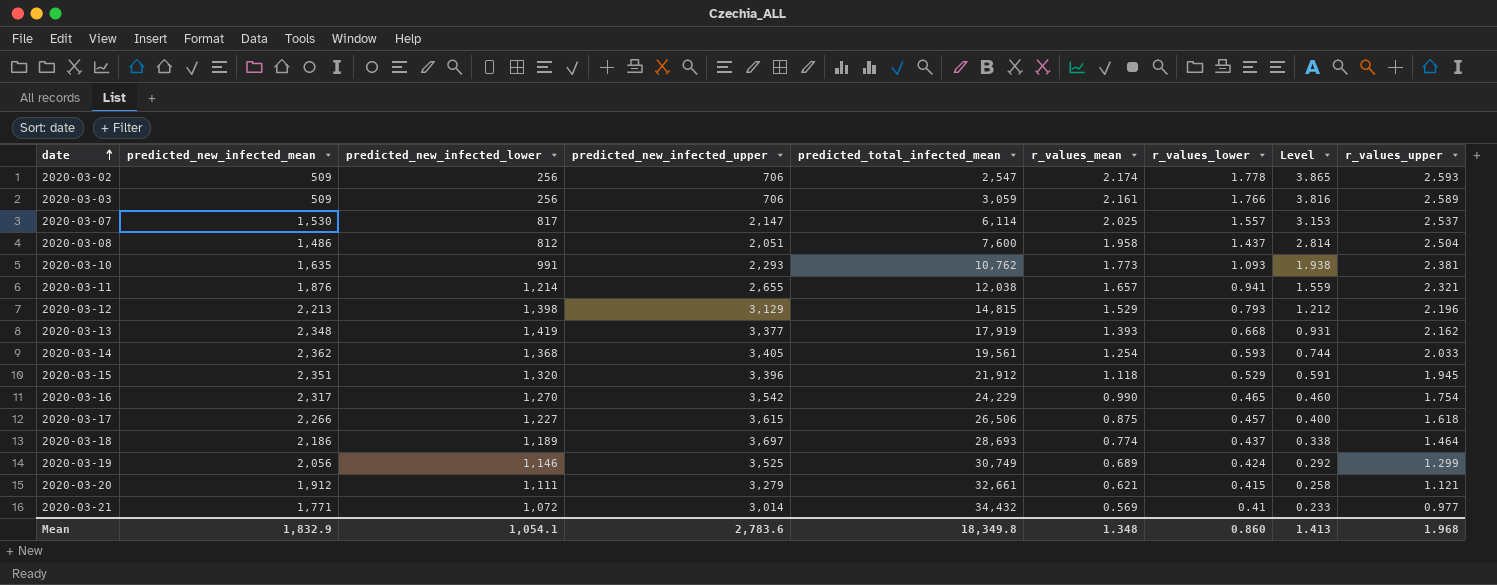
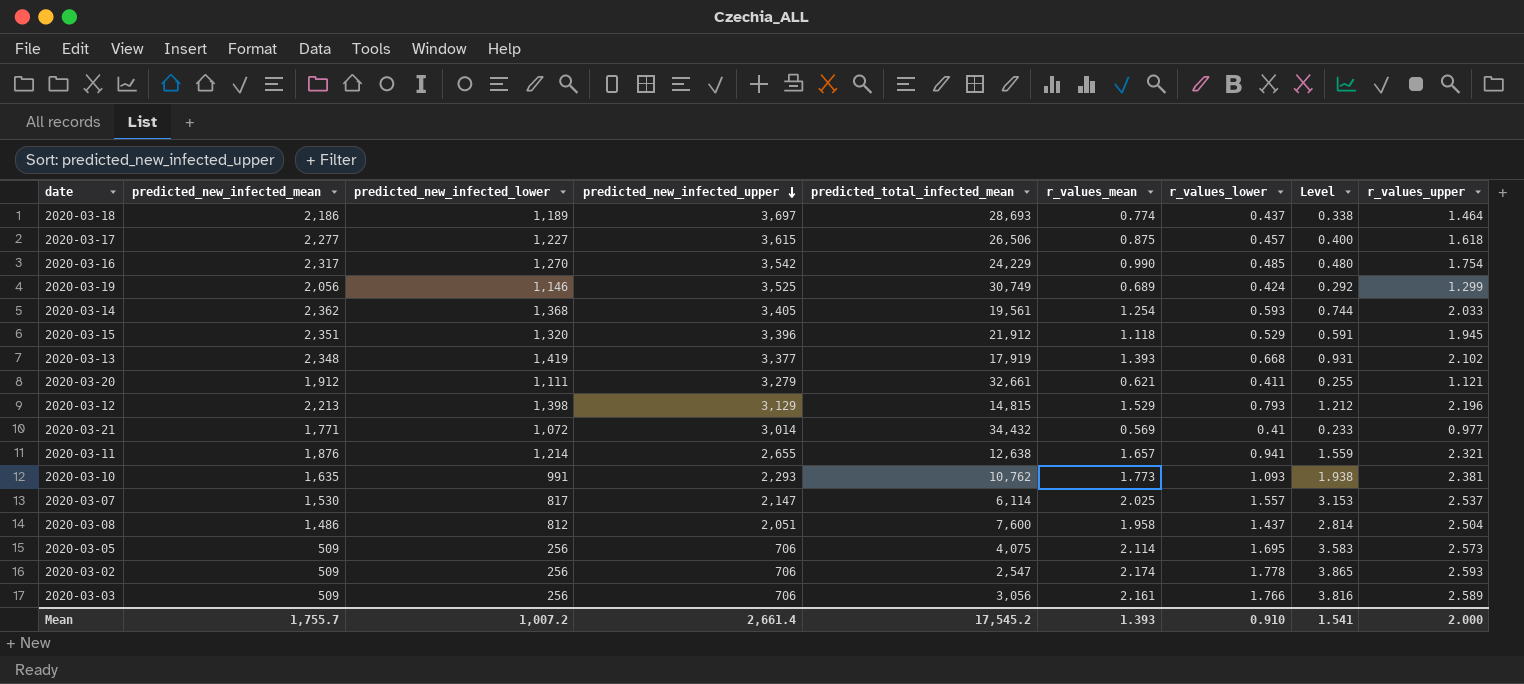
row order: date ascending -> predicted_new_infected_upper descending
2020-03-17 | predicted_new_infected_mean: 2,266 -> 2,277
2020-03-16 | r_values_lower: 0.465 -> 0.485
2020-03-16 | Level: 0.460 -> 0.480
2020-03-13 | r_values_upper: 2.162 -> 2.102
2020-03-20 | r_values_lower: 0.415 -> 0.411
2020-03-20 | Level: 0.258 -> 0.255
2020-03-11 | predicted_total_infected_mean: 12,038 -> 12,638
row 2020-03-05: none -> 509 | 256 | 706 | 4,075 | 2.114 | 1.695 | 3.583 | 2.573
2020-03-03 | predicted_total_infected_mean: 3,059 -> 3,056
Mean | predicted_new_infected_mean: 1,832.9 -> 1,755.7
Mean | predicted_new_infected_lower: 1,054.1 -> 1,007.2
Mean | predicted_new_infected_upper: 2,783.6 -> 2,661.4
Mean | predicted_total_infected_mean: 18,349.8 -> 17,545.2
Mean | r_values_mean: 1.348 -> 1.393
Mean | r_values_lower: 0.860 -> 0.910
Mean | Level: 1.413 -> 1.541
Mean | r_values_upper: 1.968 -> 2.000

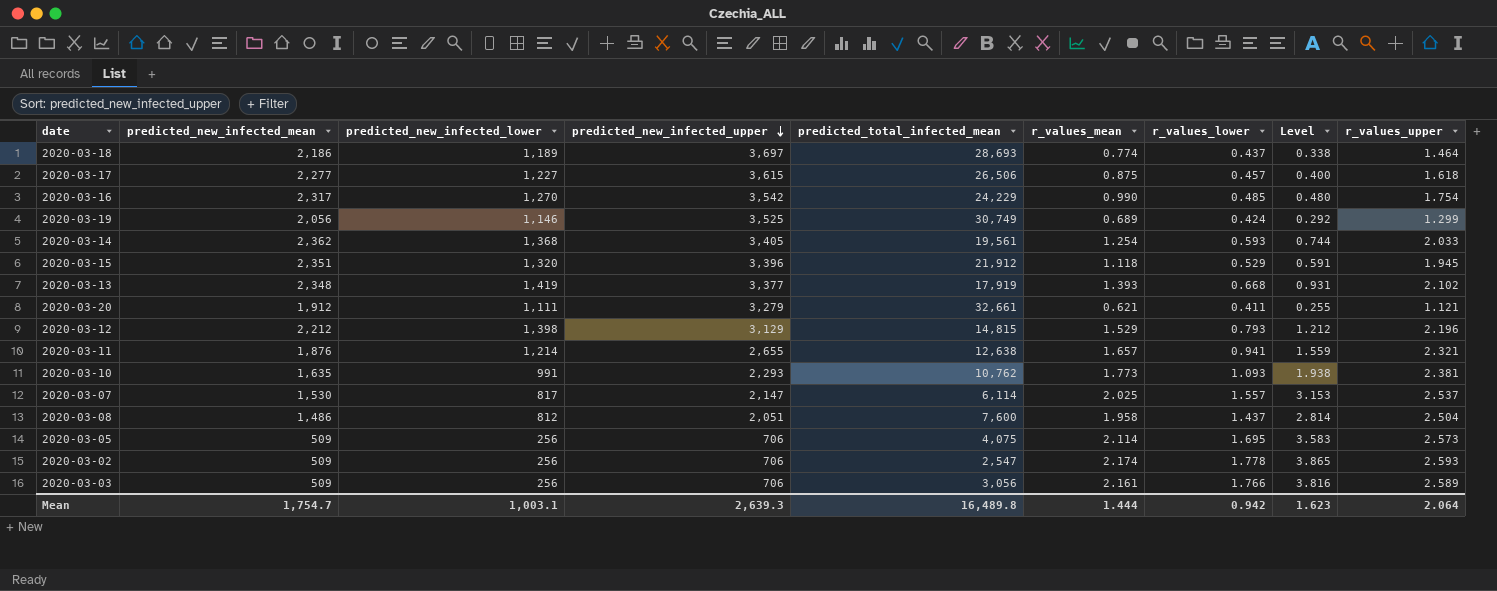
row 2020-03-21: 1,771 | 1,072 | 3,014 | 34,432 | 0.569 | 0.41 | 0.233 | 0.977 -> none
2020-03-12 | predicted_new_infected_mean: 2,213 -> 2,212
Mean | predicted_new_infected_mean: 1,755.7 -> 1,754.7
Mean | predicted_new_infected_lower: 1,007.2 -> 1,003.1
Mean | predicted_new_infected_upper: 2,661.4 -> 2,639.3
Mean | predicted_total_infected_mean: 17,545.2 -> 16,489.8
Mean | r_values_mean: 1.393 -> 1.444
Mean | r_values_lower: 0.910 -> 0.942
Mean | Level: 1.541 -> 1.623
Mean | r_values_upper: 2.000 -> 2.064

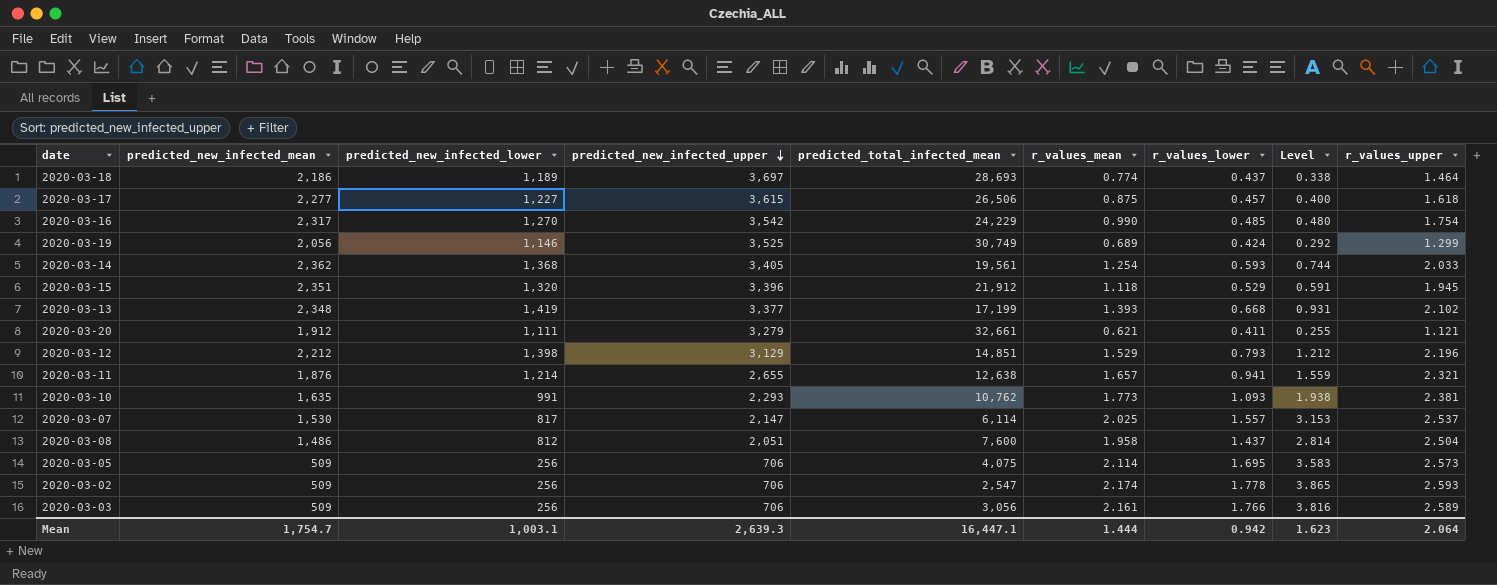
2020-03-13 | predicted_total_infected_mean: 17,919 -> 17,199
2020-03-12 | predicted_total_infected_mean: 14,815 -> 14,851
Mean | predicted_total_infected_mean: 16,489.8 -> 16,447.1

